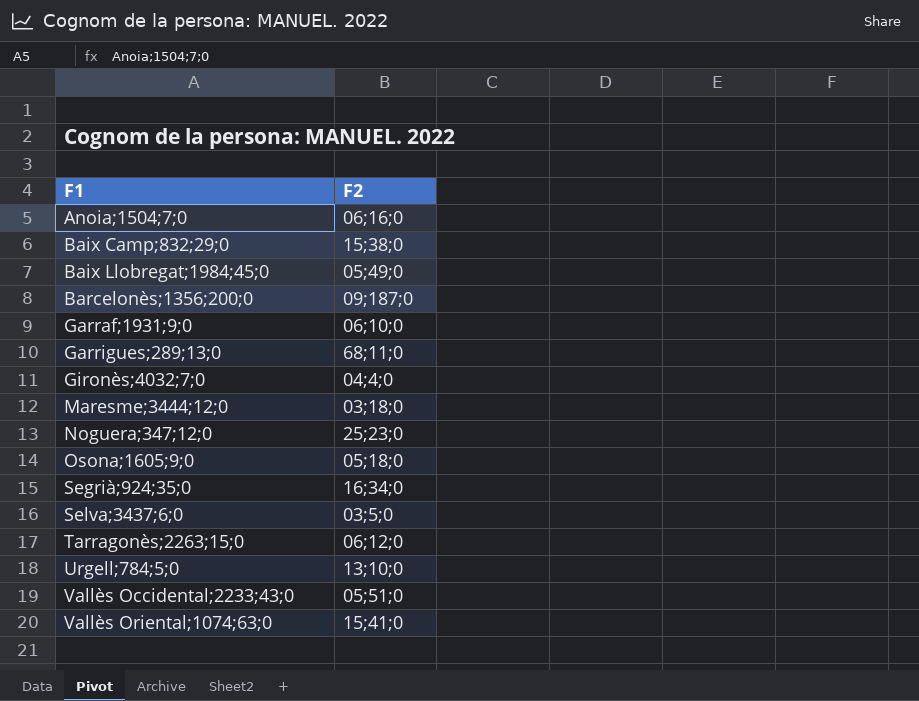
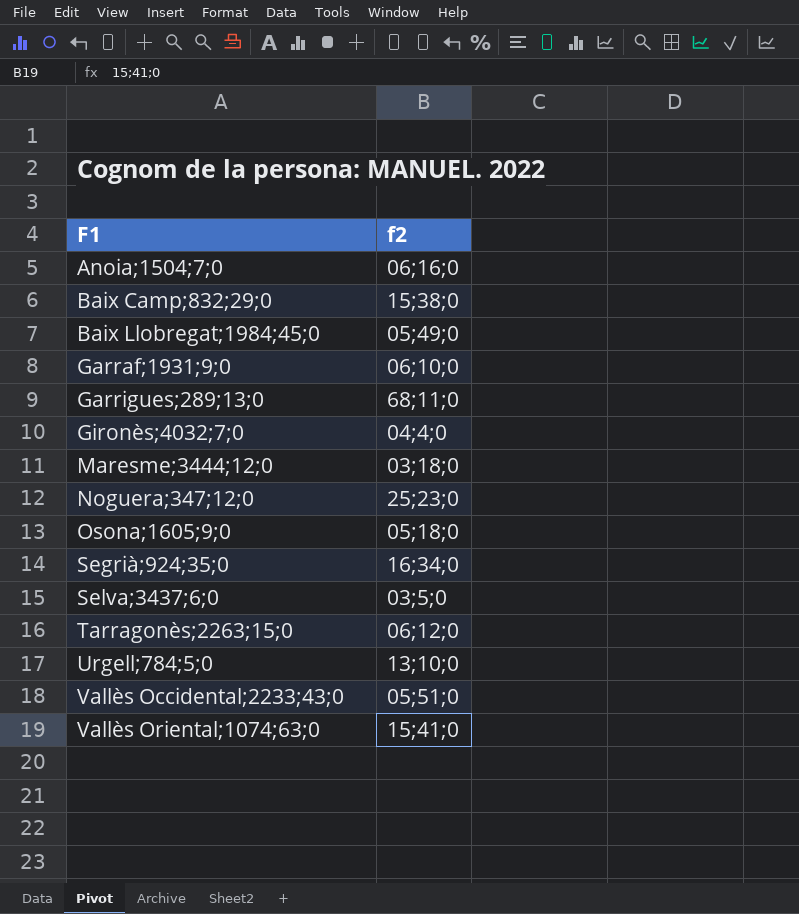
column name: F2 -> f2
row Barcelonès;1356;200;0: 09;187;0 -> none

